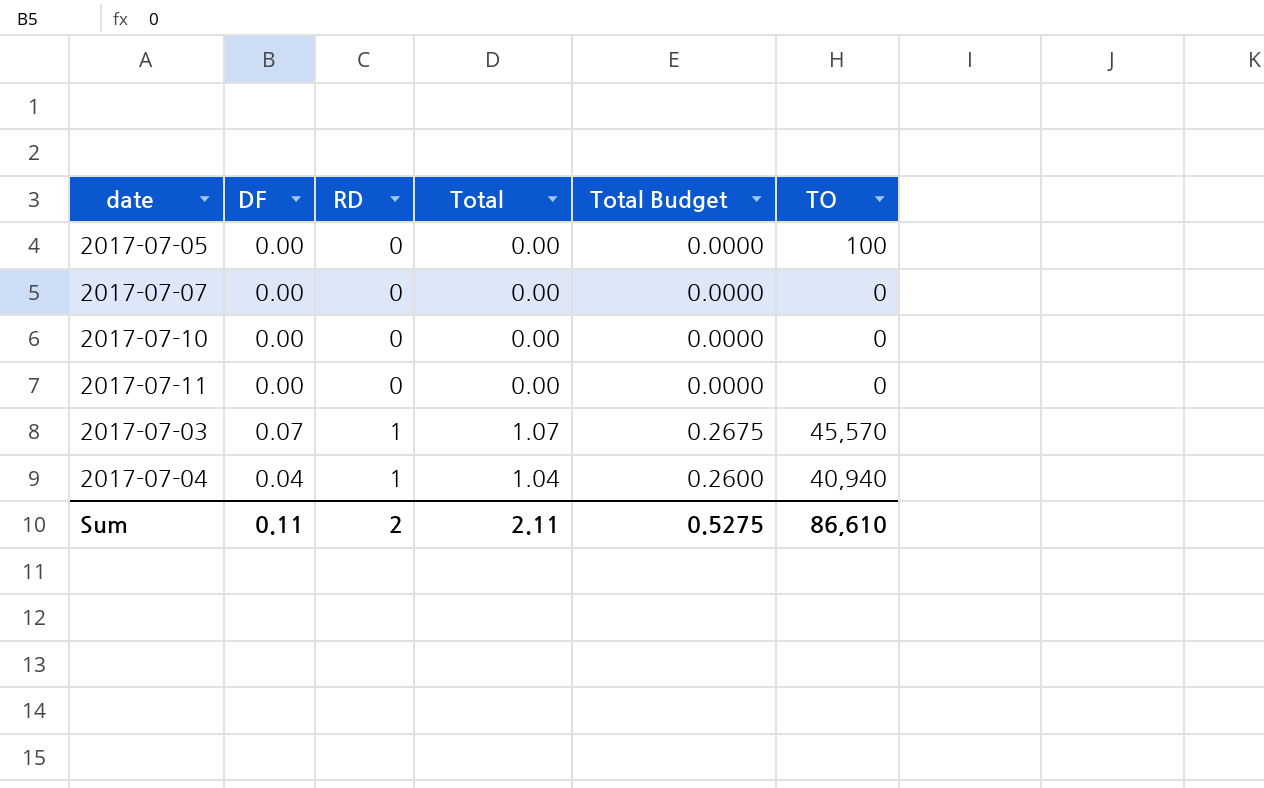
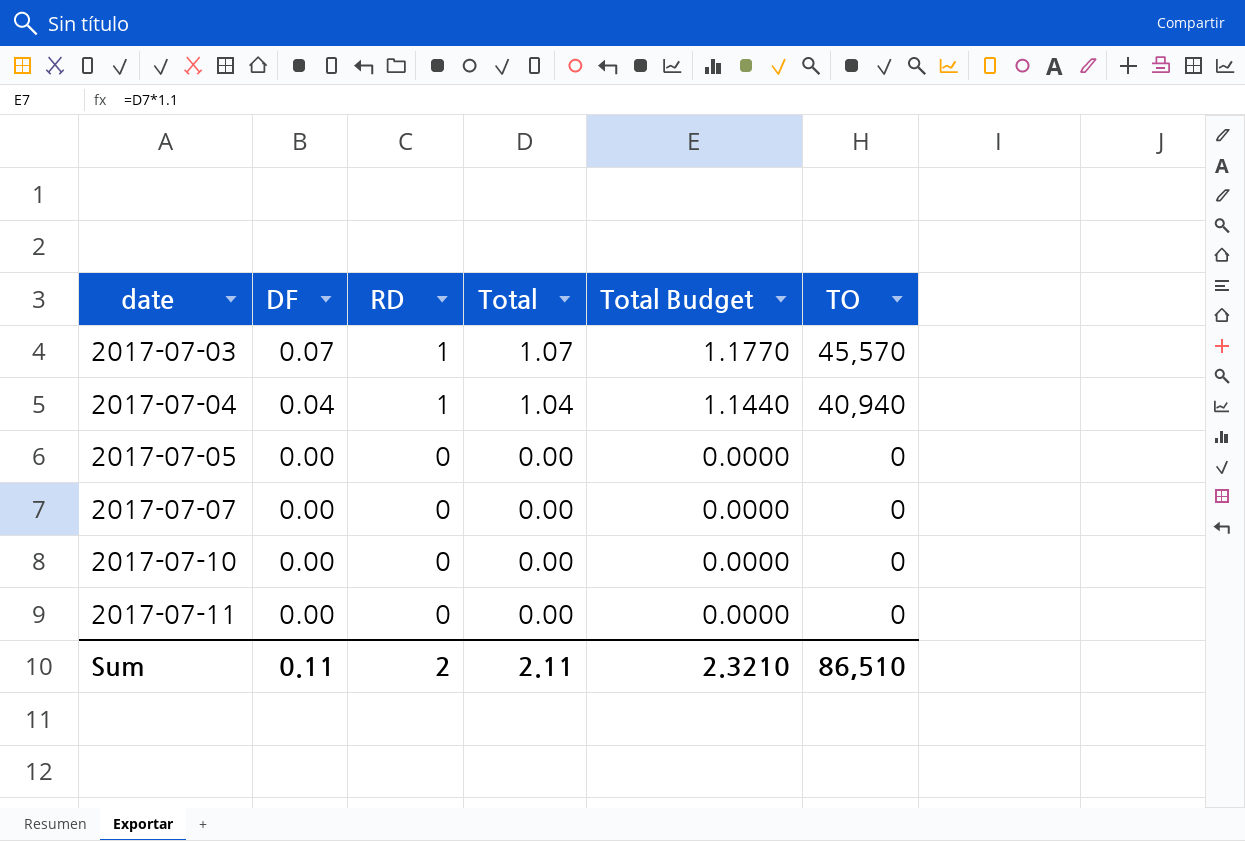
row order: RD ascending -> date ascending
column Total Budget | formula: [Total] * 0.25 -> [Total] * 1.1
2017-07-05 | TO: 100 -> 0
Sum | Total Budget: 0.5275 -> 2.3210
Sum | TO: 86,610 -> 86,510

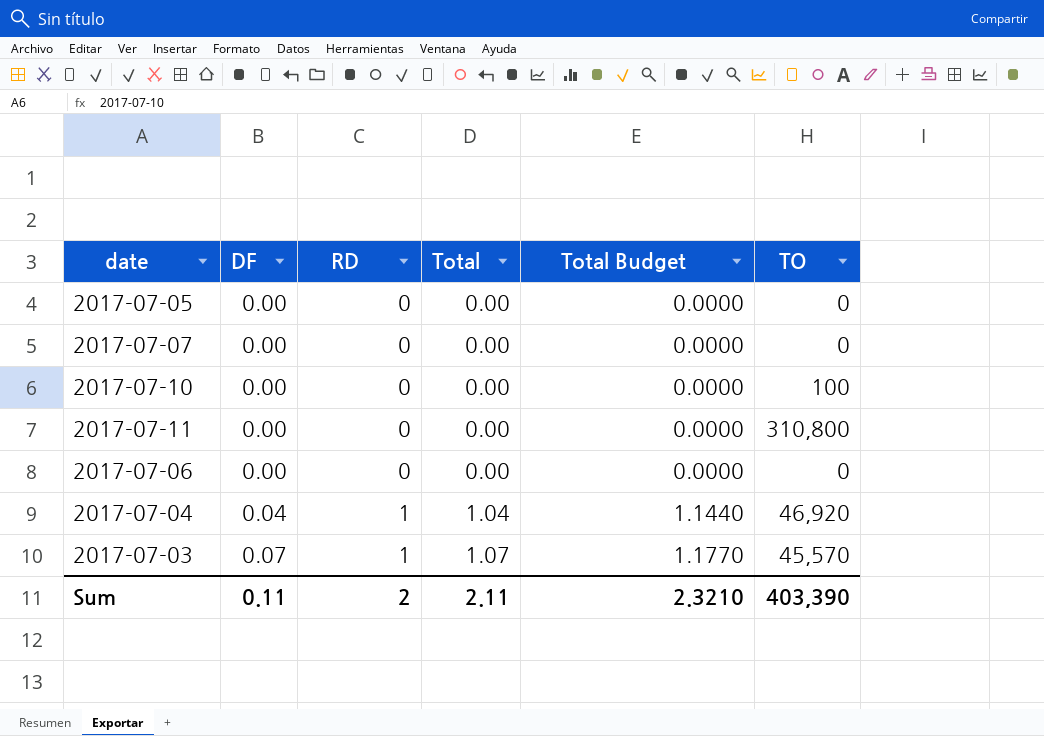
row order: date ascending -> DF ascending
2017-07-10 | TO: 0 -> 100
2017-07-11 | TO: 0 -> 310,800
row 2017-07-06: none -> 0.00 | 0 | 0.00 | 0.0000 | 0
2017-07-04 | TO: 40,940 -> 46,920
Sum | TO: 86,510 -> 403,390

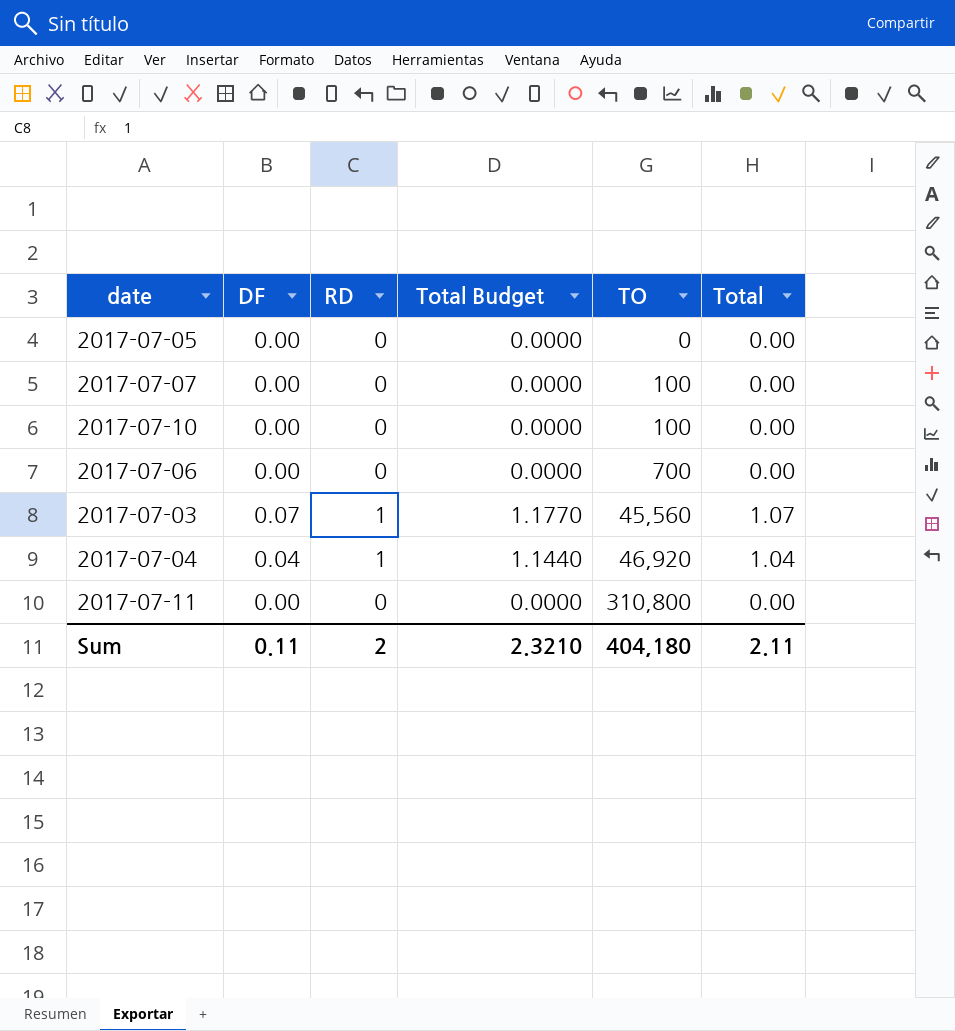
row order: DF ascending -> TO ascending
column Total | position: 4 -> 6
2017-07-07 | TO: 0 -> 100
2017-07-06 | TO: 0 -> 700
2017-07-03 | TO: 45,570 -> 45,560
Sum | TO: 403,390 -> 404,180

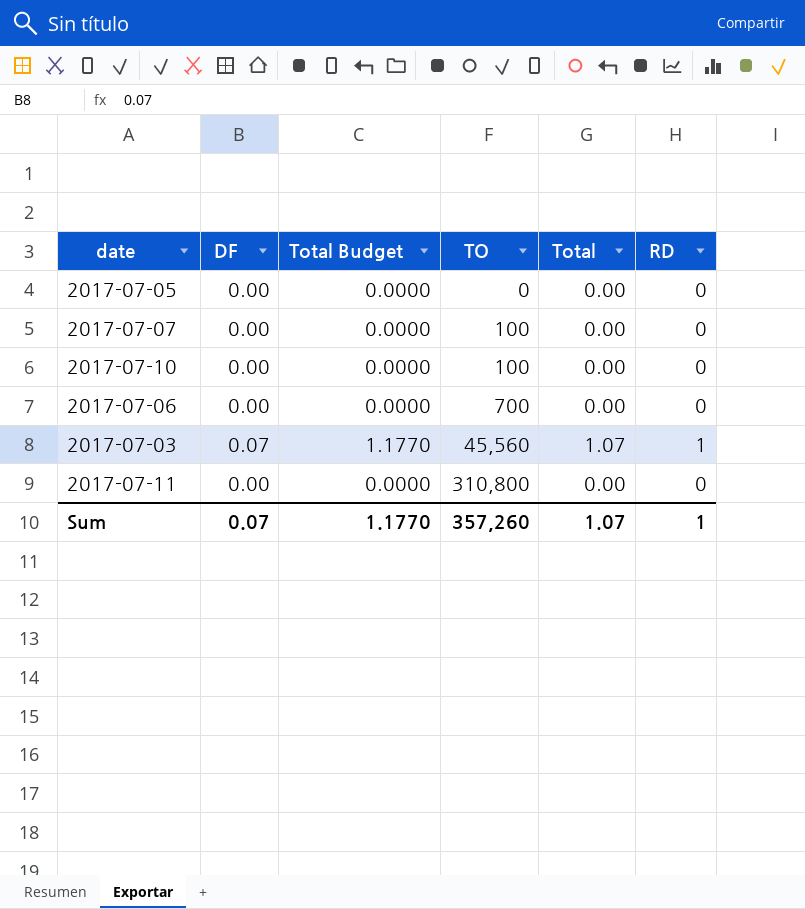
column RD | position: 3 -> 6
row 2017-07-04: 0.04 | 1 | 1.1440 | 46,920 | 1.04 -> none
Sum | DF: 0.11 -> 0.07
Sum | Total Budget: 2.3210 -> 1.1770
Sum | TO: 404,180 -> 357,260
Sum | Total: 2.11 -> 1.07
Sum | RD: 2 -> 1

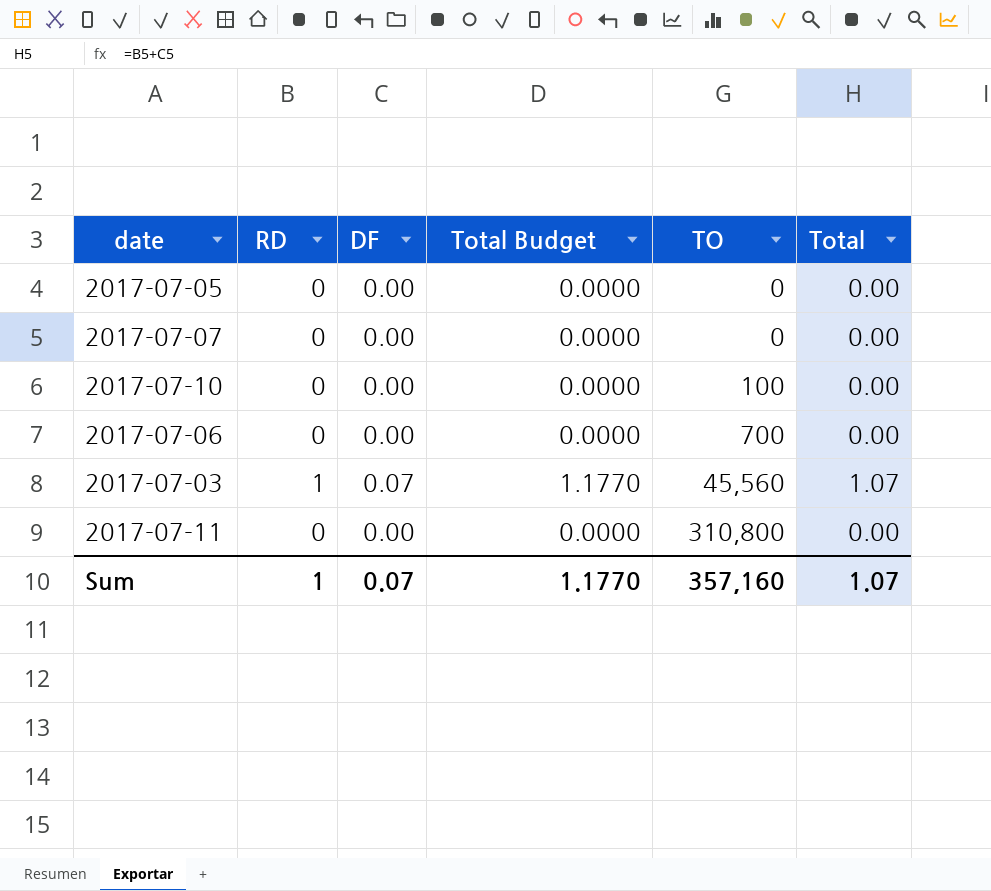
column RD | position: 6 -> 2
2017-07-07 | TO: 100 -> 0
Sum | TO: 357,260 -> 357,160

